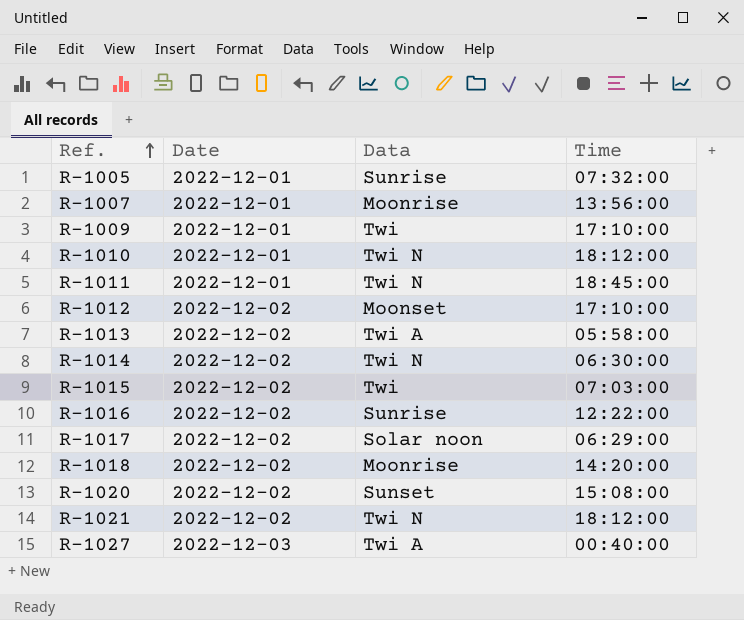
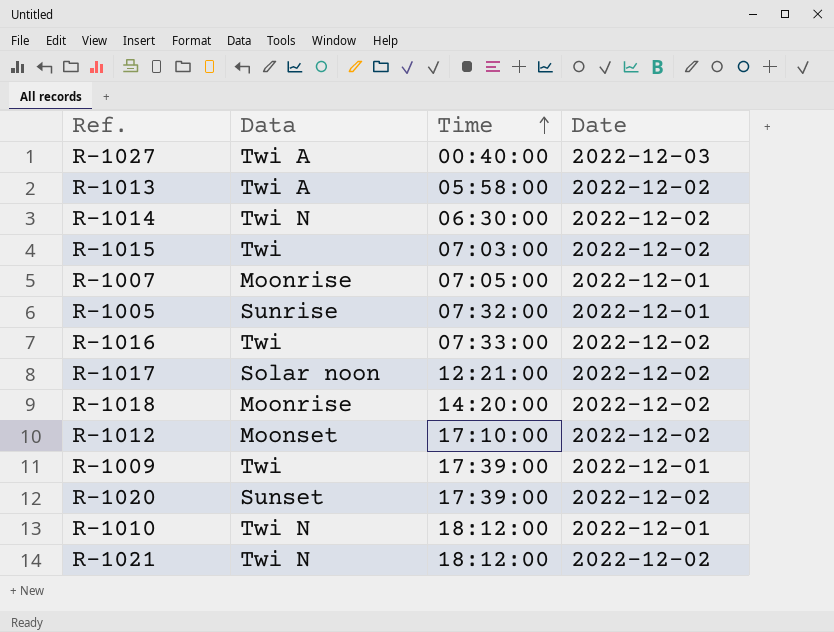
row order: Ref. ascending -> Time ascending
column Date | position: 2 -> 4
row R-1011: 2022-12-01 | Twi N | 18:45:00 -> none
R-1007 | Time: 13:56:00 -> 07:05:00
R-1016 | Data: Sunrise -> Twi
R-1016 | Time: 12:22:00 -> 07:33:00
R-1017 | Time: 06:29:00 -> 12:21:00
R-1009 | Time: 17:10:00 -> 17:39:00
R-1020 | Time: 15:08:00 -> 17:39:00

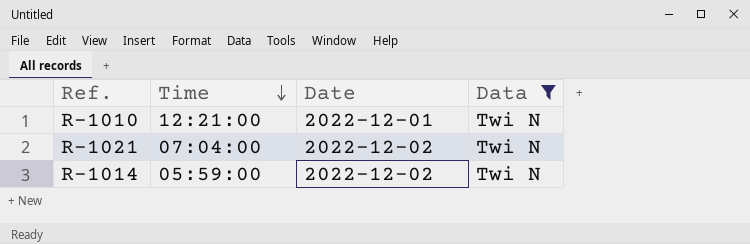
filter: none -> Data = Twi N
row order: Time ascending -> Time descending
column Data | position: 2 -> 4
R-1010 | Time: 18:12:00 -> 12:21:00
R-1021 | Time: 18:12:00 -> 07:04:00
R-1014 | Time: 06:30:00 -> 05:59:00

